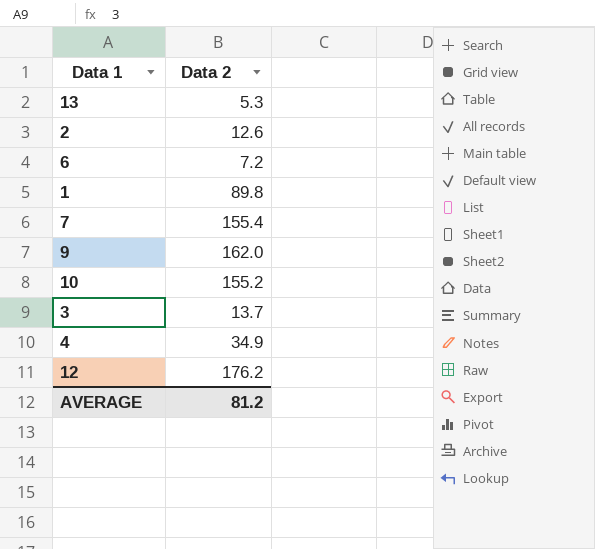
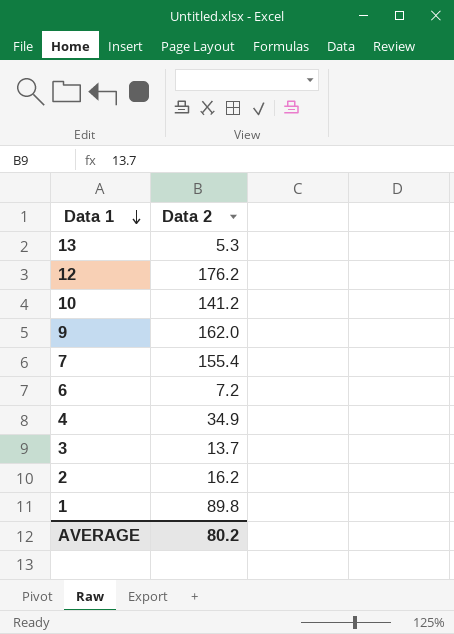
row order: none -> Data 1 descending
10 | Data 2: 155.2 -> 141.2
2 | Data 2: 12.6 -> 16.2
AVERAGE | Data 2: 81.2 -> 80.2

